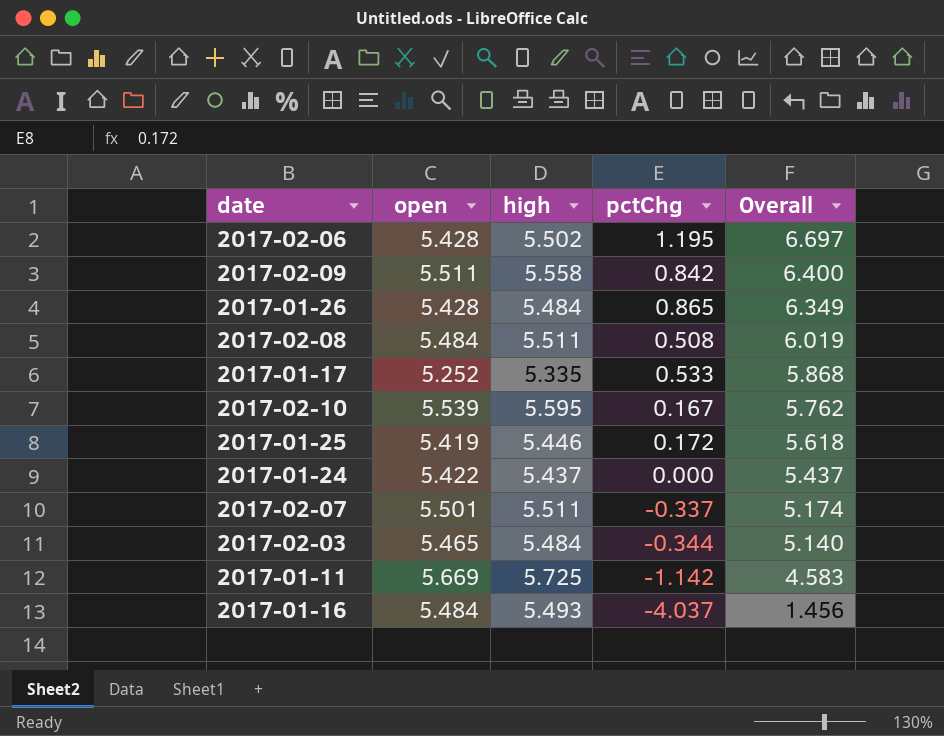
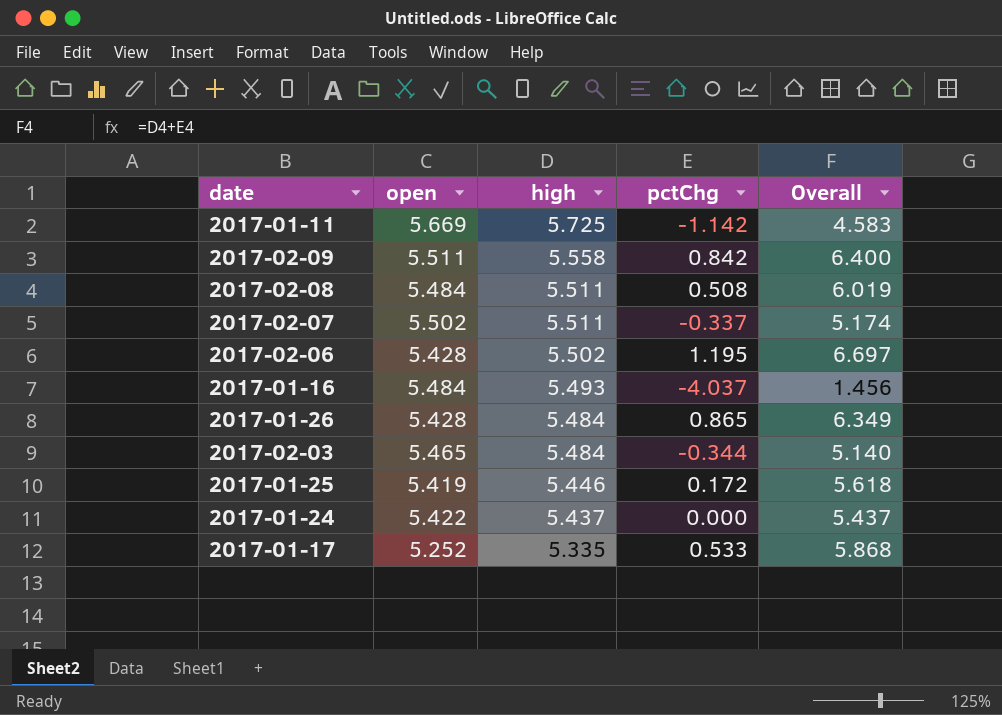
row order: Overall descending -> high descending
row 2017-02-10: 5.539 | 5.595 | 0.167 | 5.762 -> none
2017-02-07 | open: 5.501 -> 5.502

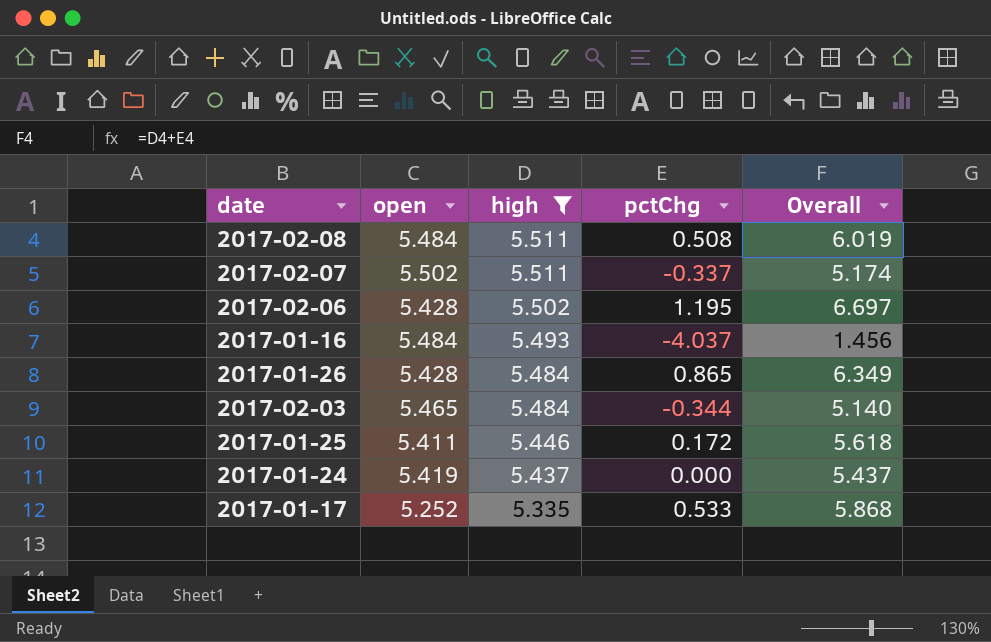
filter: none -> high <= 5.511
2017-01-25 | open: 5.419 -> 5.411
2017-01-24 | open: 5.422 -> 5.419

